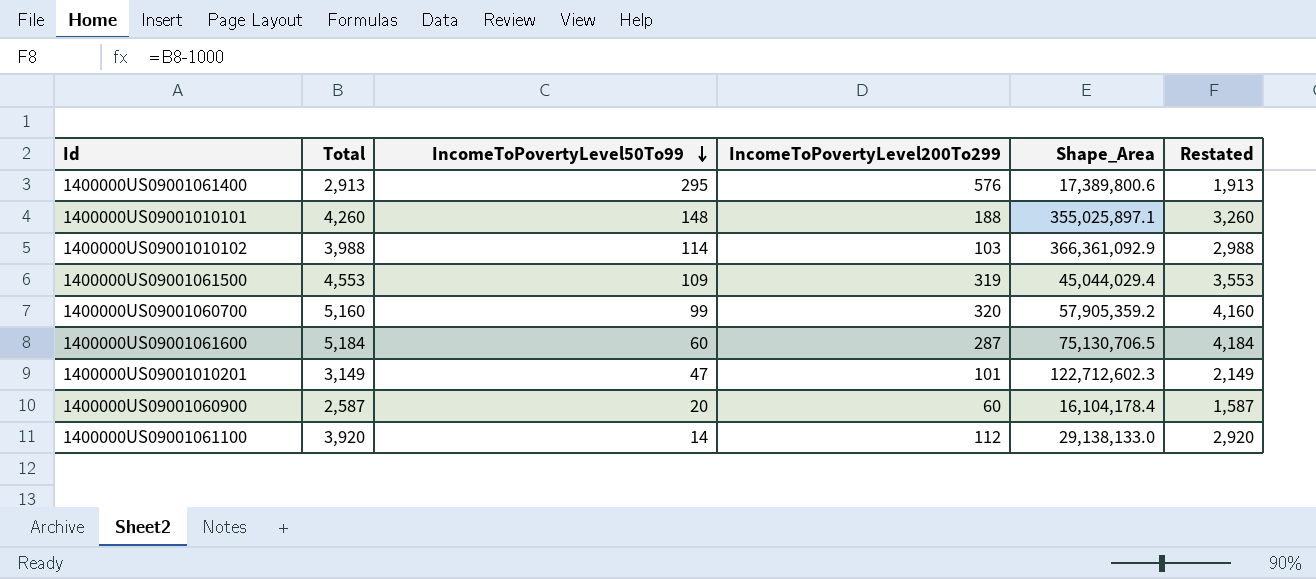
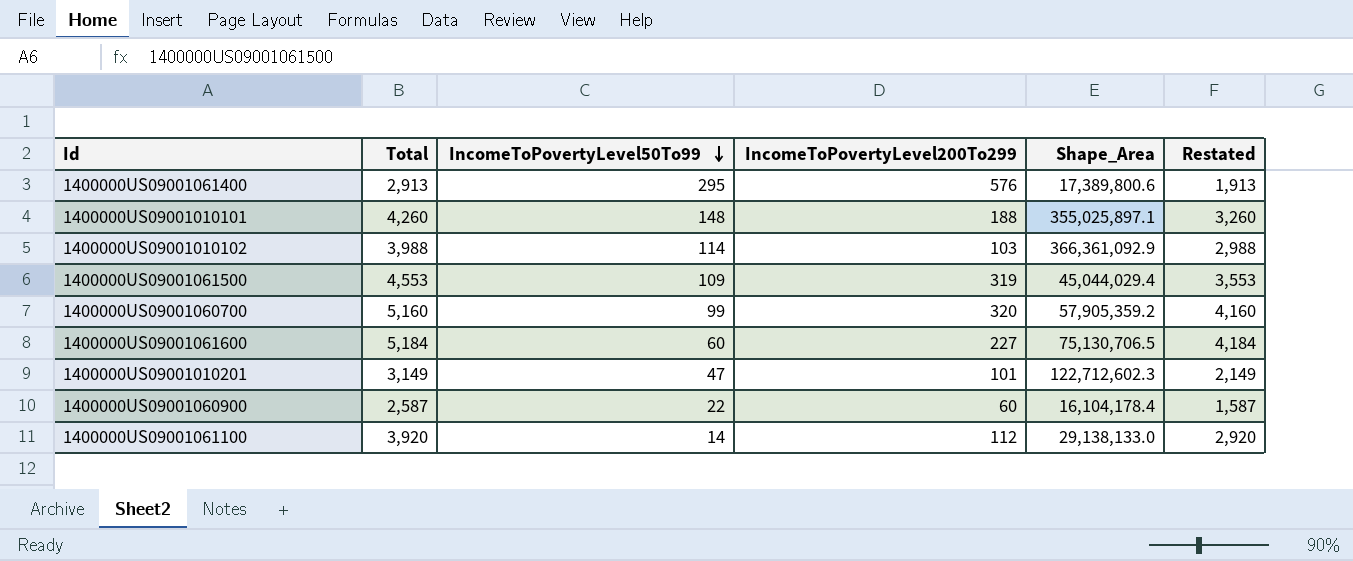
1400000US09001061600 | IncomeToPovertyLevel200To299: 287 -> 227
1400000US09001060900 | IncomeToPovertyLevel50To99: 20 -> 22

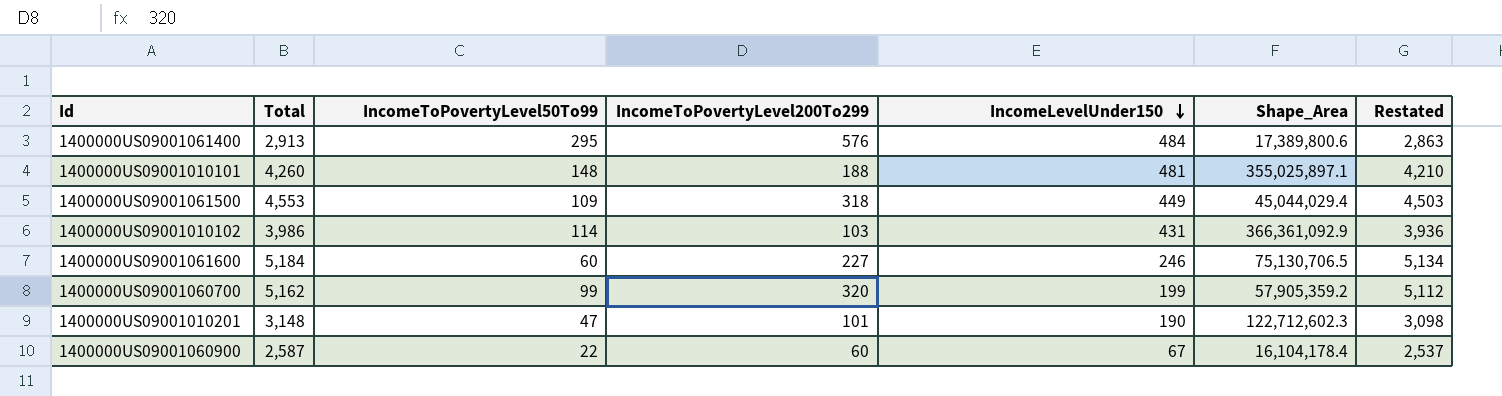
row order: IncomeToPovertyLevel50To99 descending -> IncomeLevelUnder150 descending
column IncomeLevelUnder150 | position: none -> 5
column Restated | formula: [Total] - 1000 -> [Total] - 50
row 1400000US09001061100: 3,920 | 14 | 112 | 29,138,133.0 | 2,920 -> none
1400000US09001061500 | IncomeToPovertyLevel200To299: 319 -> 318
1400000US09001010102 | Total: 3,988 -> 3,986
1400000US09001060700 | Total: 5,160 -> 5,162
1400000US09001010201 | Total: 3,149 -> 3,148

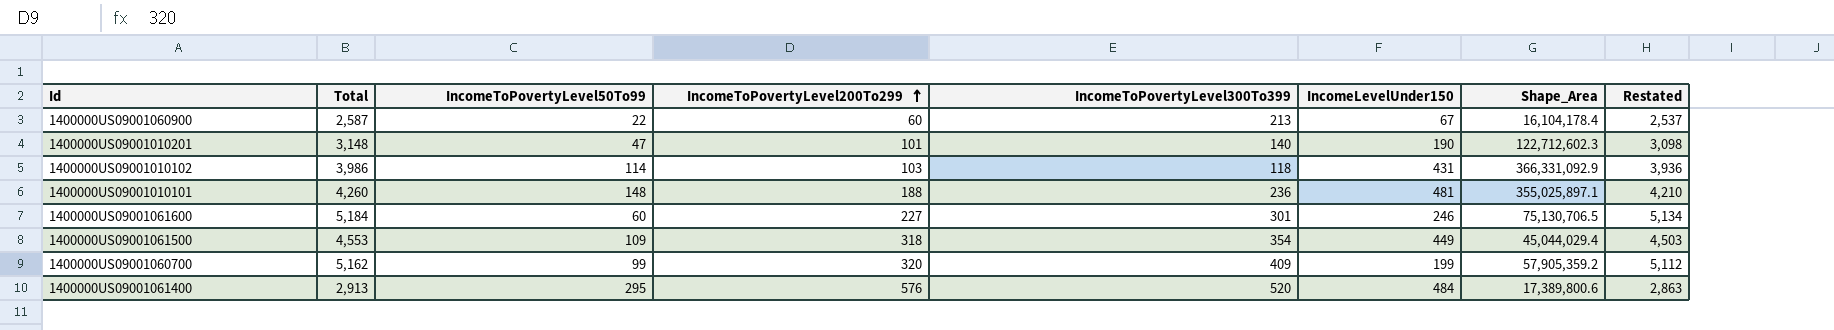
row order: IncomeLevelUnder150 descending -> IncomeToPovertyLevel200To299 ascending
column IncomeToPovertyLevel300To399 | position: none -> 5
1400000US09001010102 | Shape_Area: 366,361,092.9 -> 366,331,092.9

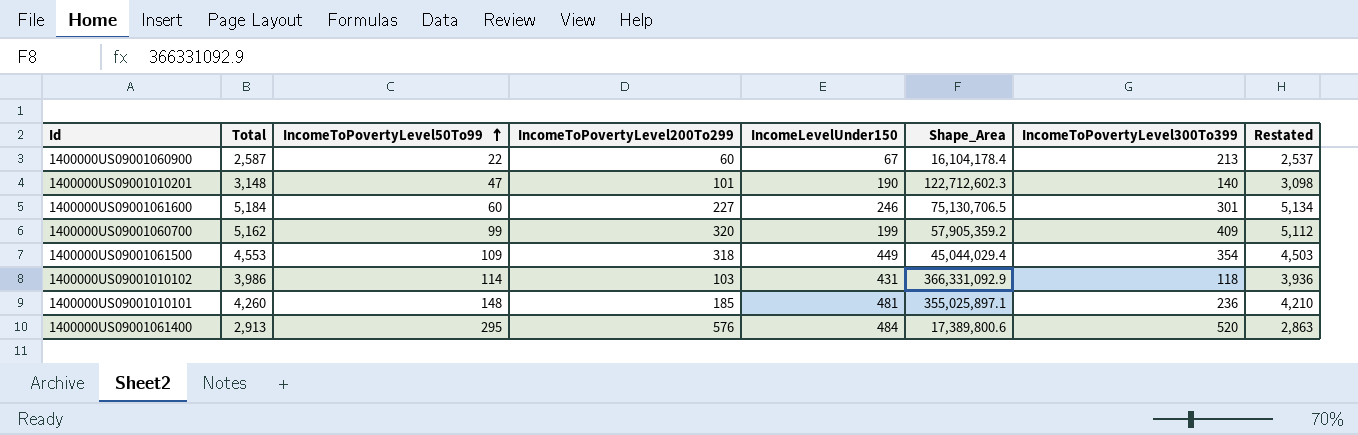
row order: IncomeToPovertyLevel200To299 ascending -> IncomeToPovertyLevel50To99 ascending
column IncomeToPovertyLevel300To399 | position: 5 -> 7
1400000US09001010101 | IncomeToPovertyLevel200To299: 188 -> 185

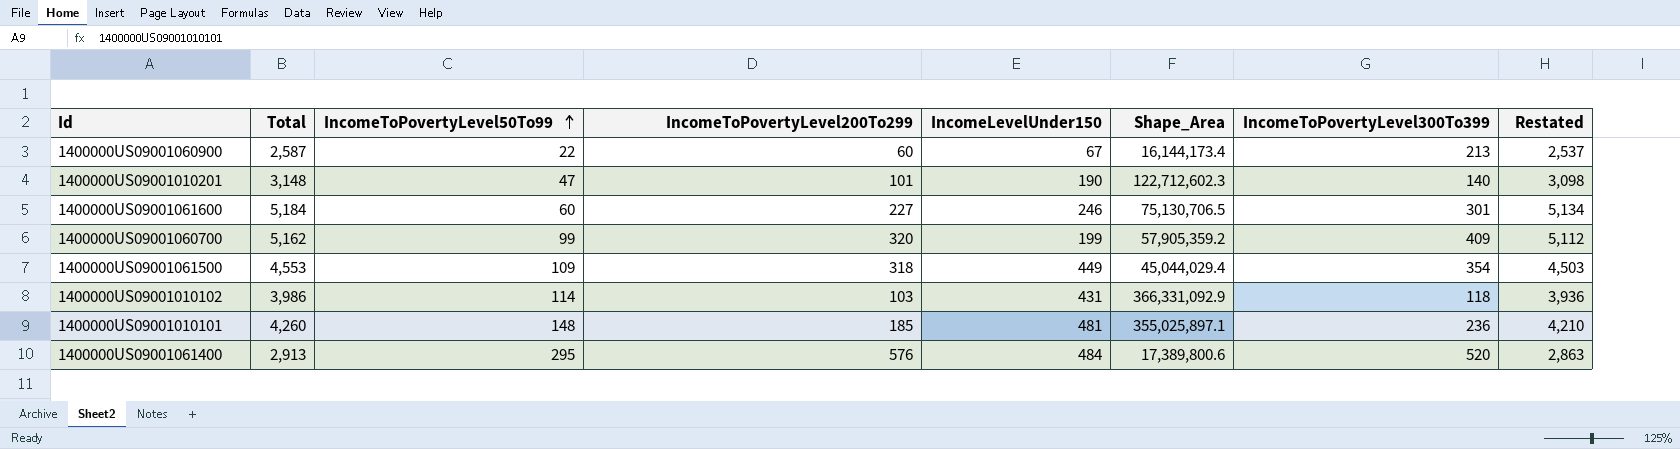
1400000US09001060900 | Shape_Area: 16,104,178.4 -> 16,144,173.4

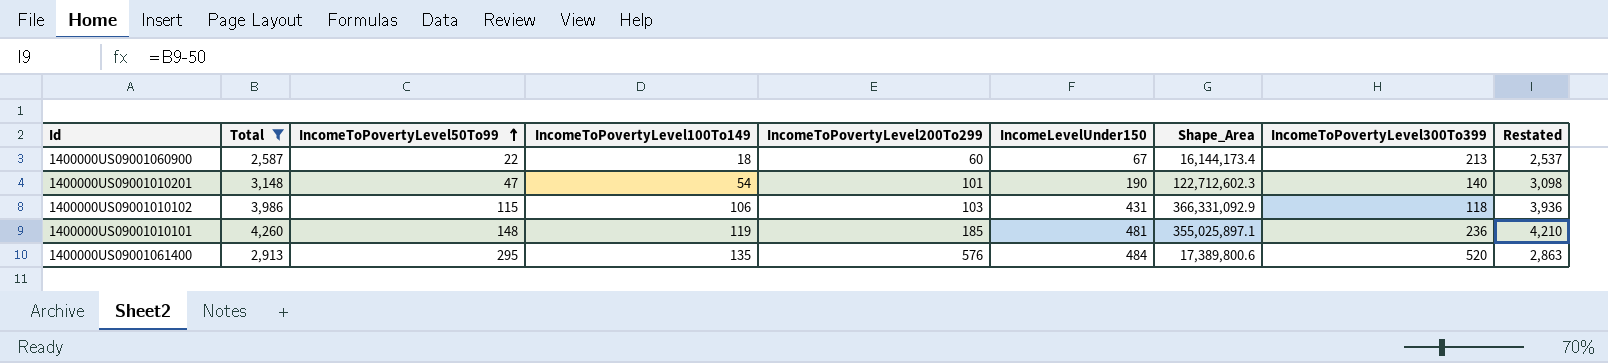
filter: none -> Total <= 4,260
column IncomeToPovertyLevel100To149 | position: none -> 4
1400000US09001010102 | IncomeToPovertyLevel50To99: 114 -> 115

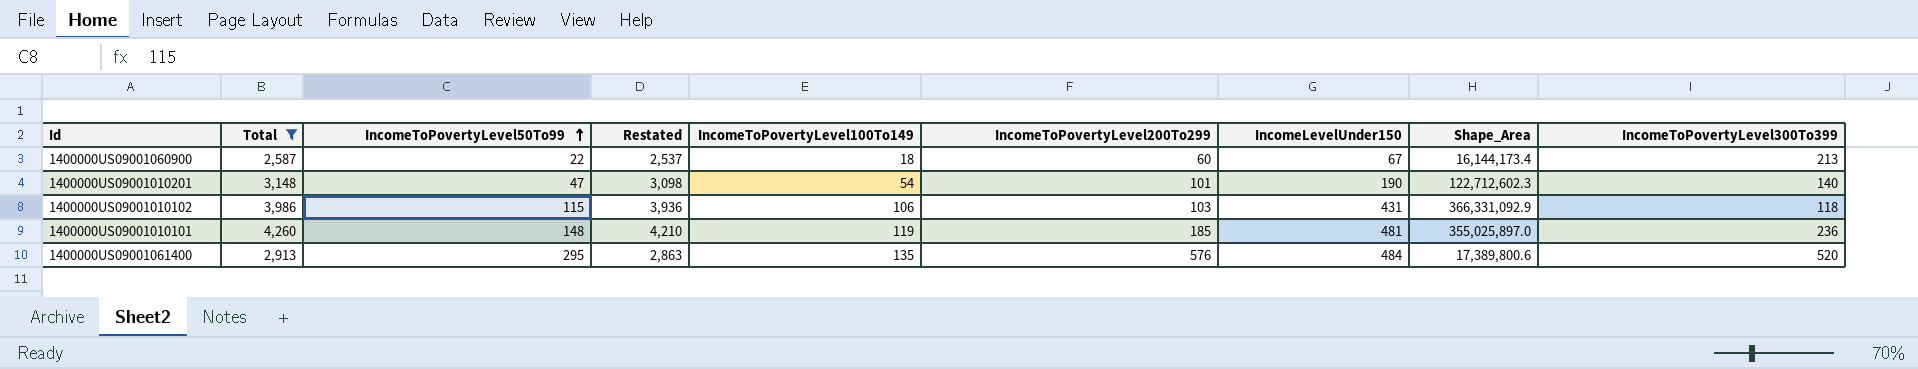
column Restated | position: 9 -> 4
1400000US09001010101 | Shape_Area: 355,025,897.1 -> 355,025,897.0

